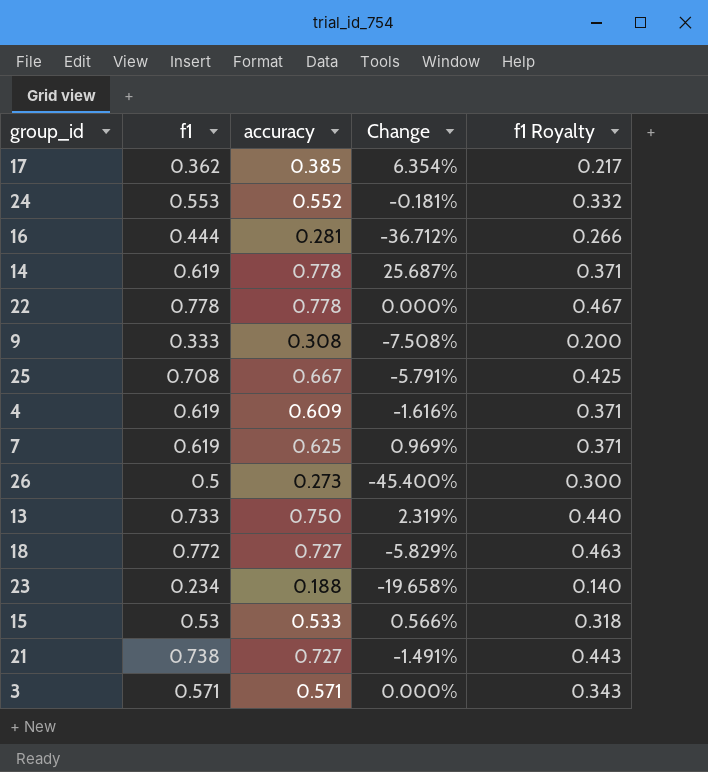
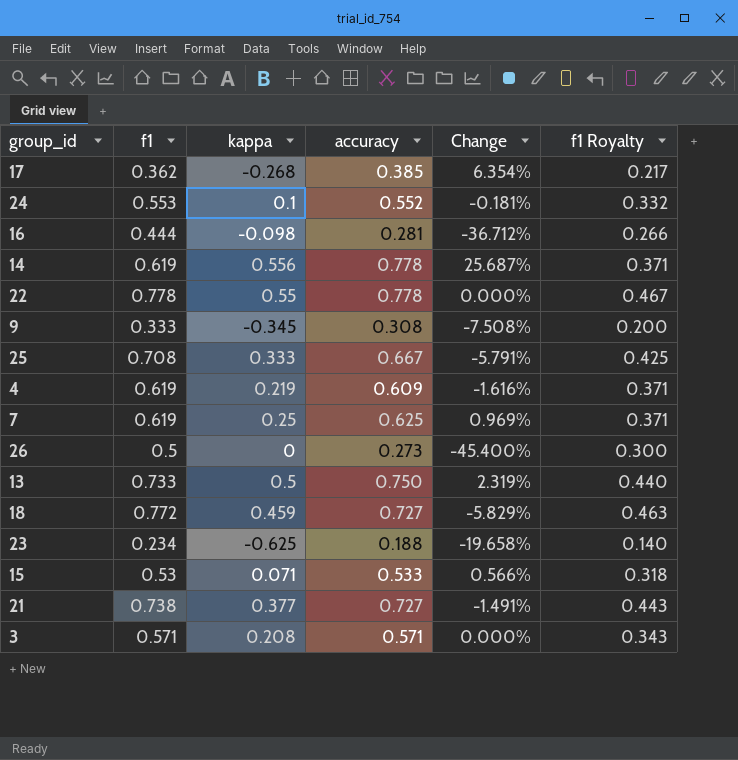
column kappa | position: none -> 3

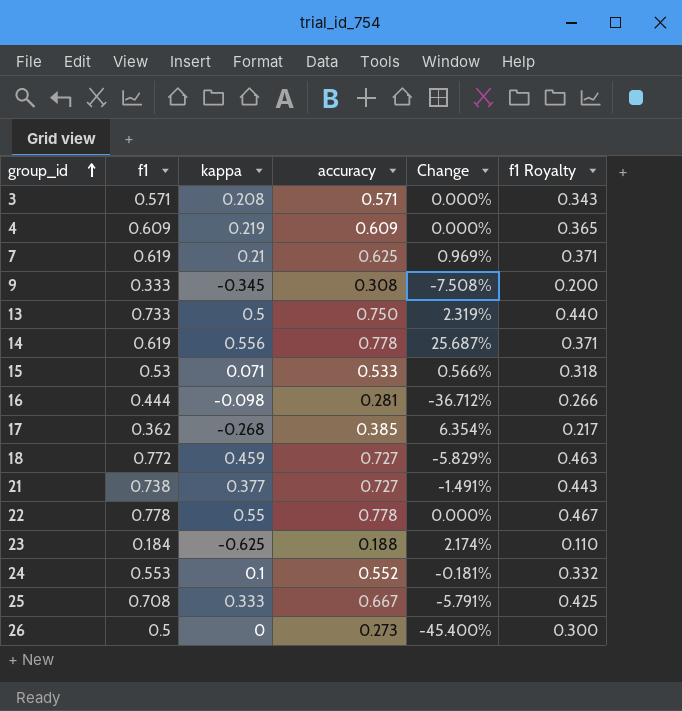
row order: none -> group_id ascending
4 | f1: 0.619 -> 0.609
4 | Change: -1.616% -> 0.000%
4 | f1 Royalty: 0.371 -> 0.365
7 | kappa: 0.25 -> 0.21
23 | f1: 0.234 -> 0.184
23 | Change: -19.658% -> 2.174%
23 | f1 Royalty: 0.140 -> 0.110

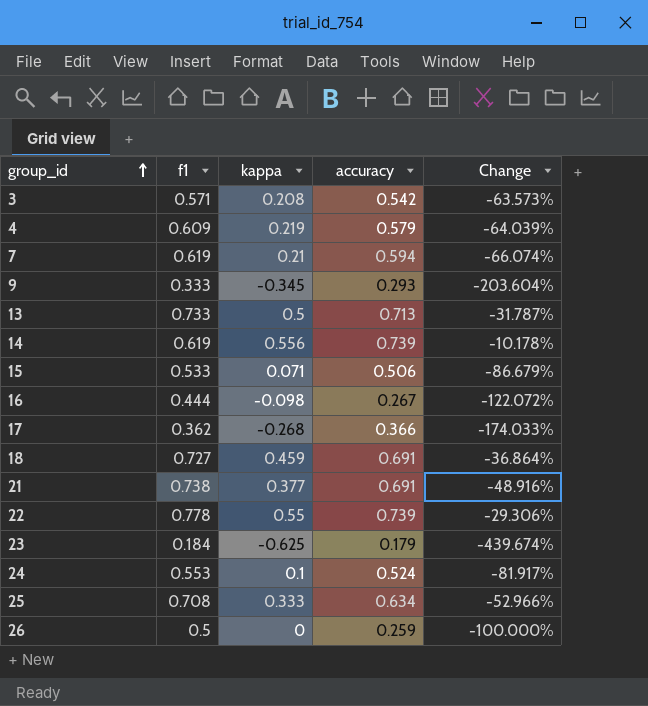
column f1 Royalty | formula: [f1] * 0.6 -> none
column Change | formula: ([accuracy] - [f1]) / [f1] -> ([kappa] - [f1]) / [f1]
3 | accuracy: 0.571 -> 0.542
4 | accuracy: 0.609 -> 0.579
7 | accuracy: 0.625 -> 0.594
9 | accuracy: 0.308 -> 0.293
13 | accuracy: 0.750 -> 0.713
14 | accuracy: 0.778 -> 0.739
15 | f1: 0.53 -> 0.533
15 | accuracy: 0.533 -> 0.506
16 | accuracy: 0.281 -> 0.267
17 | accuracy: 0.385 -> 0.366
18 | f1: 0.772 -> 0.727
18 | accuracy: 0.727 -> 0.691
21 | accuracy: 0.727 -> 0.691
22 | accuracy: 0.778 -> 0.739
23 | accuracy: 0.188 -> 0.179
24 | accuracy: 0.552 -> 0.524
25 | accuracy: 0.667 -> 0.634
26 | accuracy: 0.273 -> 0.259

